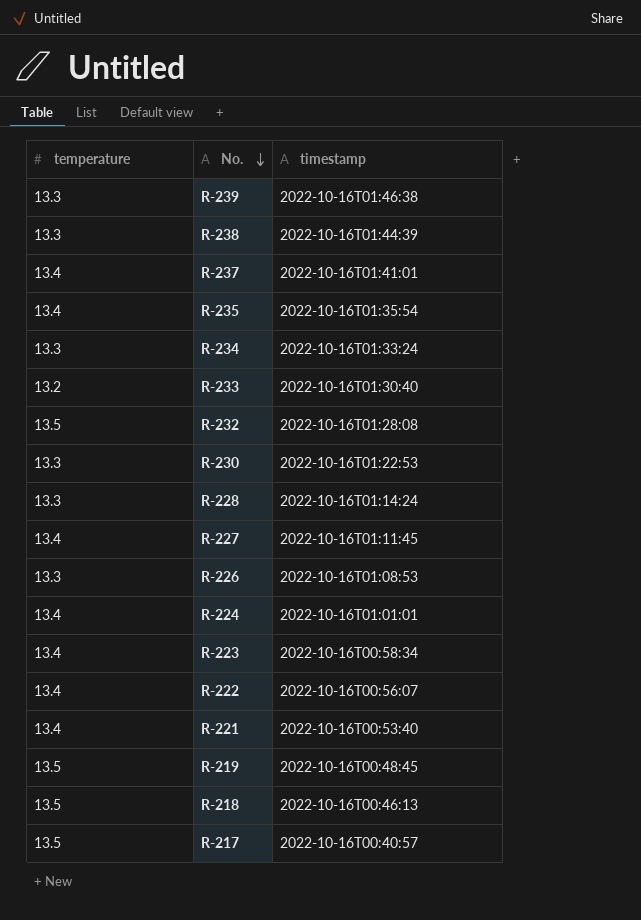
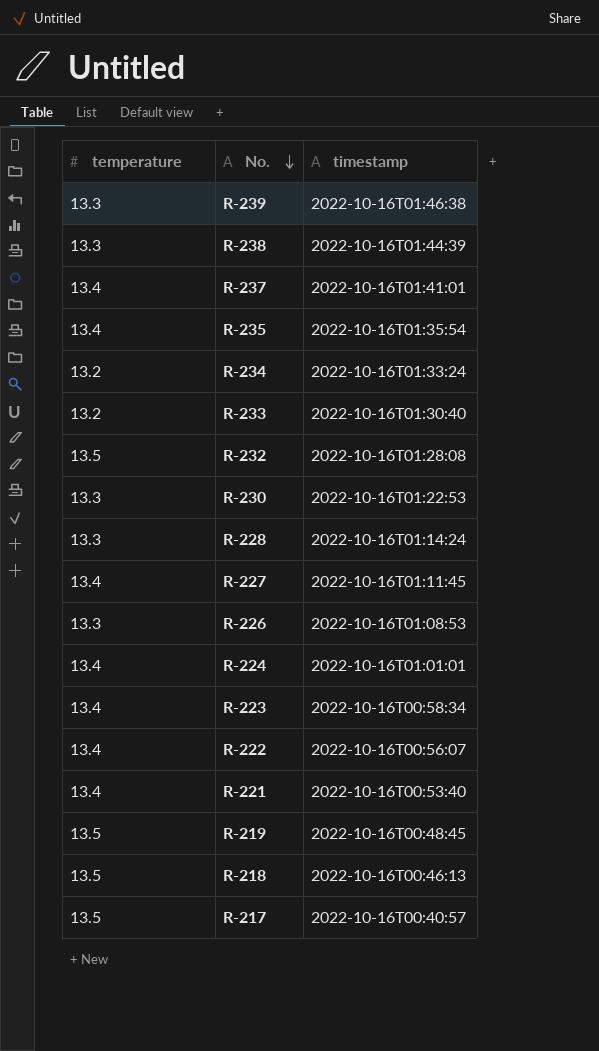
R-234 | temperature: 13.3 -> 13.2

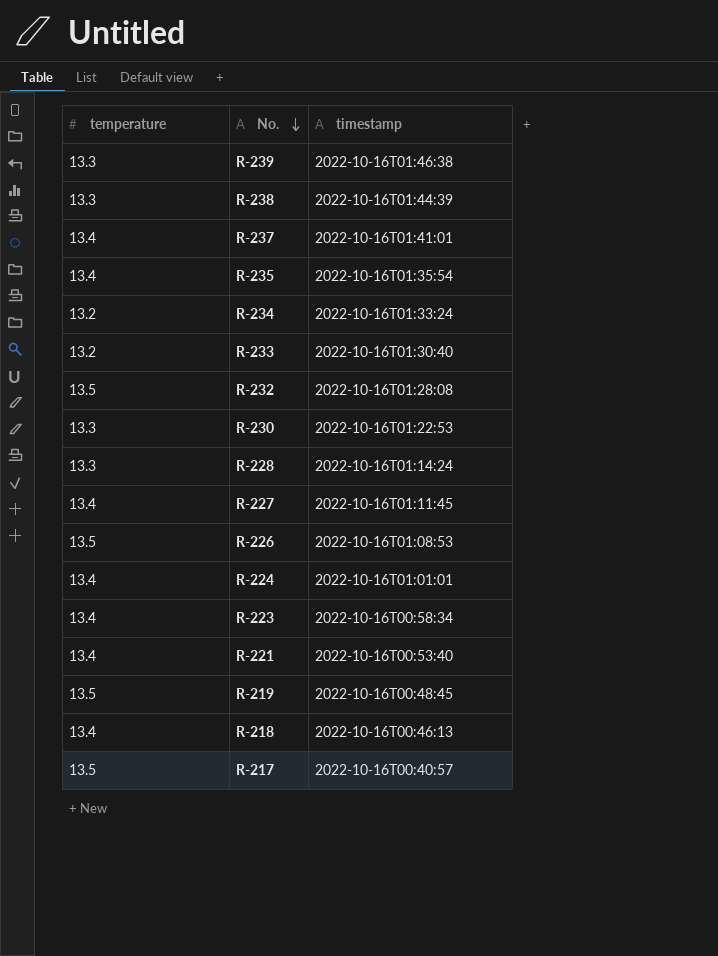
row R-222: 13.4 | 2022-10-16T00:56:07 -> none
R-226 | temperature: 13.3 -> 13.5
R-218 | temperature: 13.5 -> 13.4

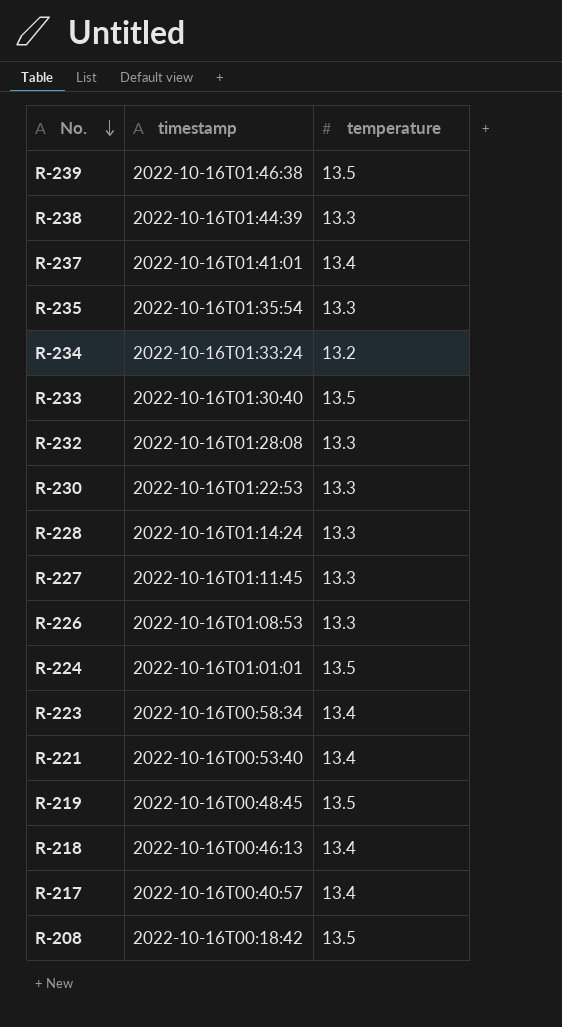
column temperature | position: 1 -> 3
R-239 | temperature: 13.3 -> 13.5
R-235 | temperature: 13.4 -> 13.3
R-233 | temperature: 13.2 -> 13.5
R-232 | temperature: 13.5 -> 13.3
R-227 | temperature: 13.4 -> 13.3
R-226 | temperature: 13.5 -> 13.3
R-224 | temperature: 13.4 -> 13.5
R-217 | temperature: 13.5 -> 13.4
row R-208: none -> 2022-10-16T00:18:42 | 13.5

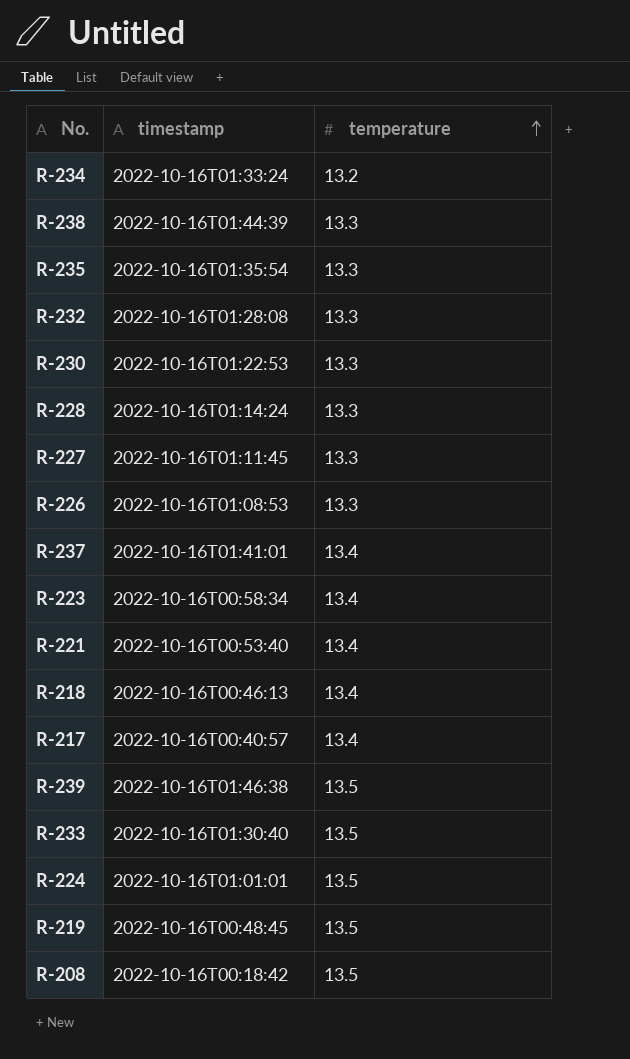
row order: No. descending -> temperature ascending

